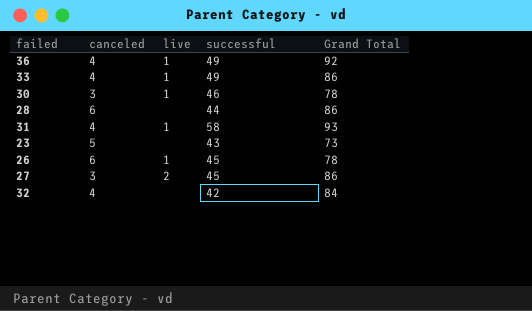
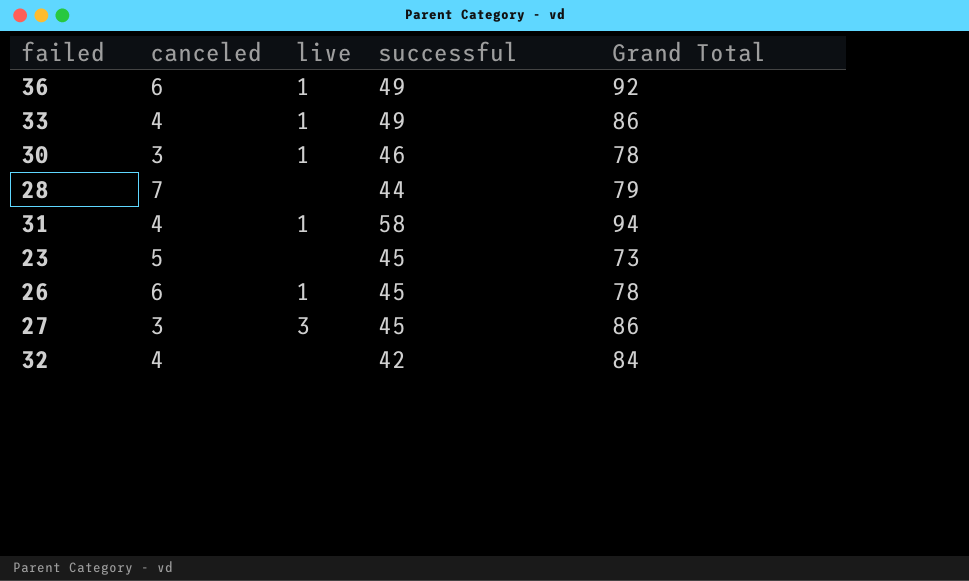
36 | canceled: 4 -> 6
28 | canceled: 6 -> 7
28 | Grand Total: 86 -> 79
31 | Grand Total: 93 -> 94
23 | successful: 43 -> 45
27 | live: 2 -> 3

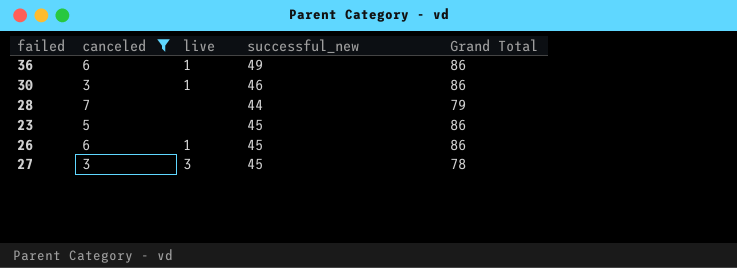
filter: none -> canceled != 4
column name: successful -> successful_new
36 | Grand Total: 92 -> 86
30 | Grand Total: 78 -> 86
23 | Grand Total: 73 -> 86
26 | Grand Total: 78 -> 86
27 | Grand Total: 86 -> 78

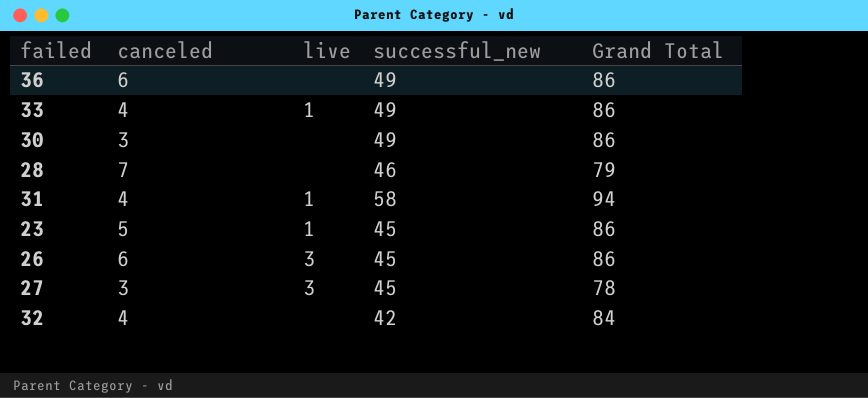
filter: canceled != 4 -> none
36 | live: 1 -> none
30 | live: 1 -> none
30 | successful_new: 46 -> 49
28 | successful_new: 44 -> 46
23 | live: none -> 1
26 | live: 1 -> 3

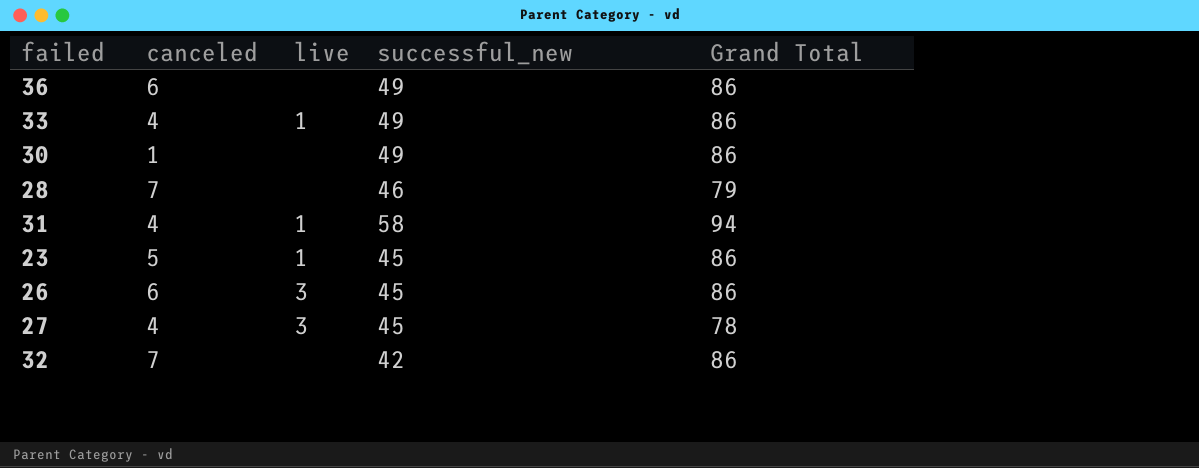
30 | canceled: 3 -> 1
27 | canceled: 3 -> 4
32 | canceled: 4 -> 7
32 | Grand Total: 84 -> 86

